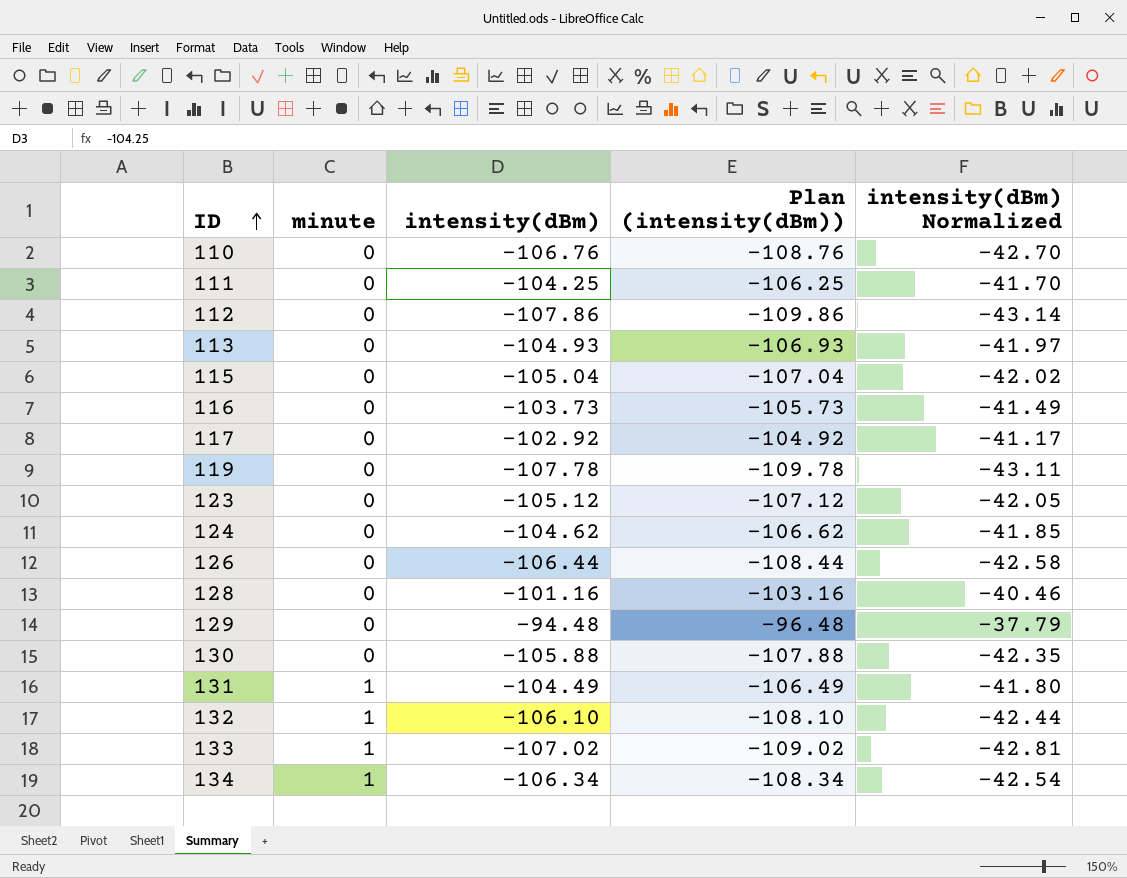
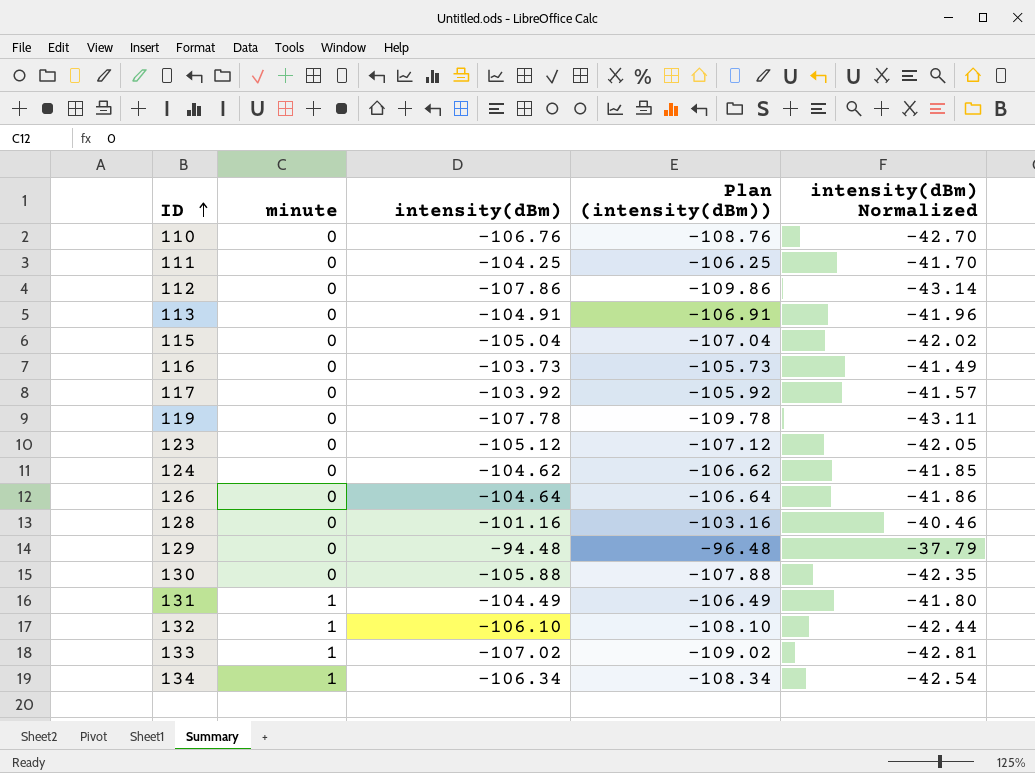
113 | intensity(dBm): -104.93 -> -104.91
113 | Plan (intensity(dBm)): -106.93 -> -106.91
113 | intensity(dBm) Normalized: -41.97 -> -41.96
117 | intensity(dBm): -102.92 -> -103.92
117 | Plan (intensity(dBm)): -104.92 -> -105.92
117 | intensity(dBm) Normalized: -41.17 -> -41.57
126 | intensity(dBm): -106.44 -> -104.64
126 | Plan (intensity(dBm)): -108.44 -> -106.64
126 | intensity(dBm) Normalized: -42.58 -> -41.86

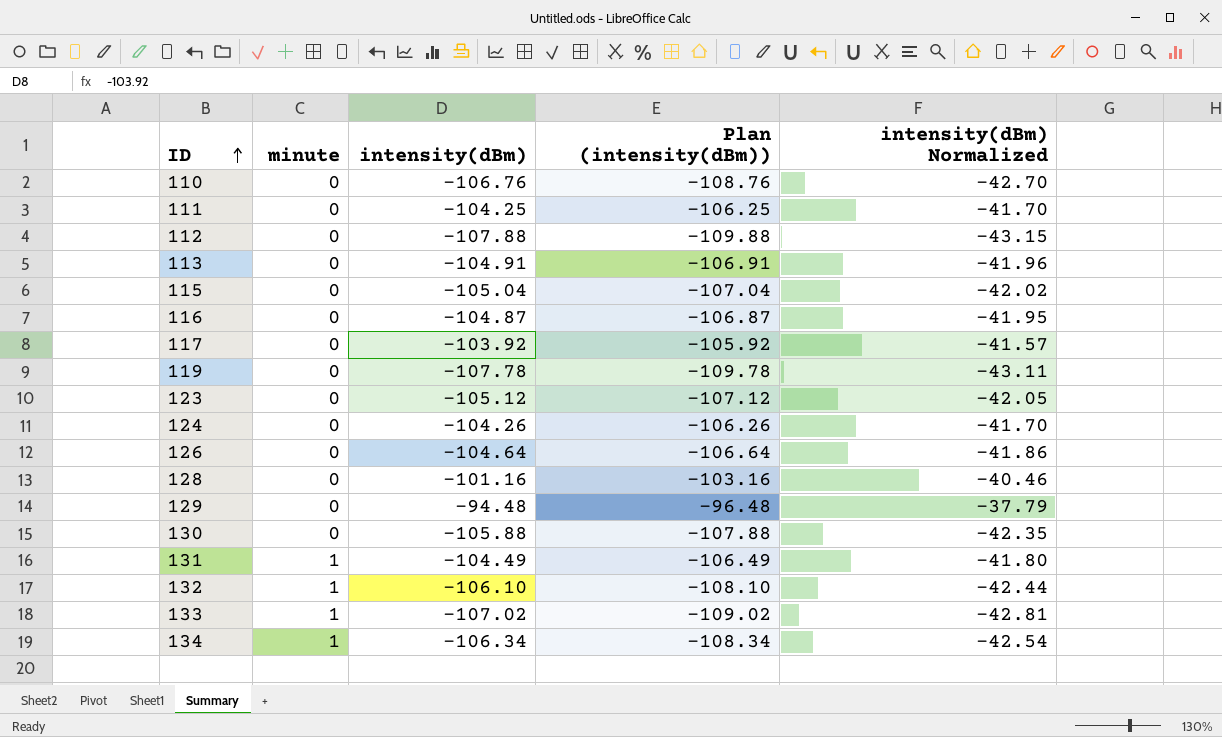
112 | intensity(dBm): -107.86 -> -107.88
112 | Plan (intensity(dBm)): -109.86 -> -109.88
112 | intensity(dBm) Normalized: -43.14 -> -43.15
116 | intensity(dBm): -103.73 -> -104.87
116 | Plan (intensity(dBm)): -105.73 -> -106.87
116 | intensity(dBm) Normalized: -41.49 -> -41.95
124 | intensity(dBm): -104.62 -> -104.26
124 | Plan (intensity(dBm)): -106.62 -> -106.26
124 | intensity(dBm) Normalized: -41.85 -> -41.70

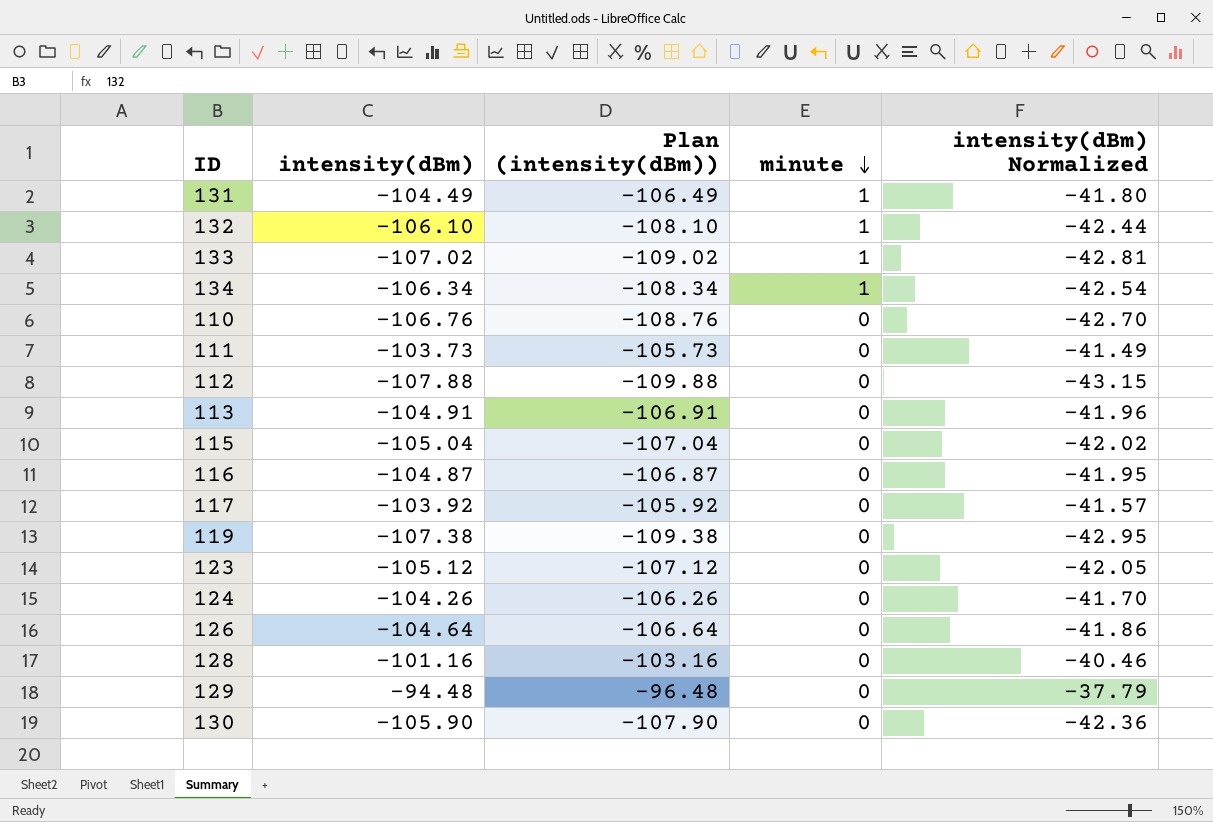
row order: ID ascending -> minute descending
column minute | position: 2 -> 4
111 | intensity(dBm): -104.25 -> -103.73
111 | Plan (intensity(dBm)): -106.25 -> -105.73
111 | intensity(dBm) Normalized: -41.70 -> -41.49
119 | intensity(dBm): -107.78 -> -107.38
119 | Plan (intensity(dBm)): -109.78 -> -109.38
119 | intensity(dBm) Normalized: -43.11 -> -42.95
130 | intensity(dBm): -105.88 -> -105.90
130 | Plan (intensity(dBm)): -107.88 -> -107.90
130 | intensity(dBm) Normalized: -42.35 -> -42.36

